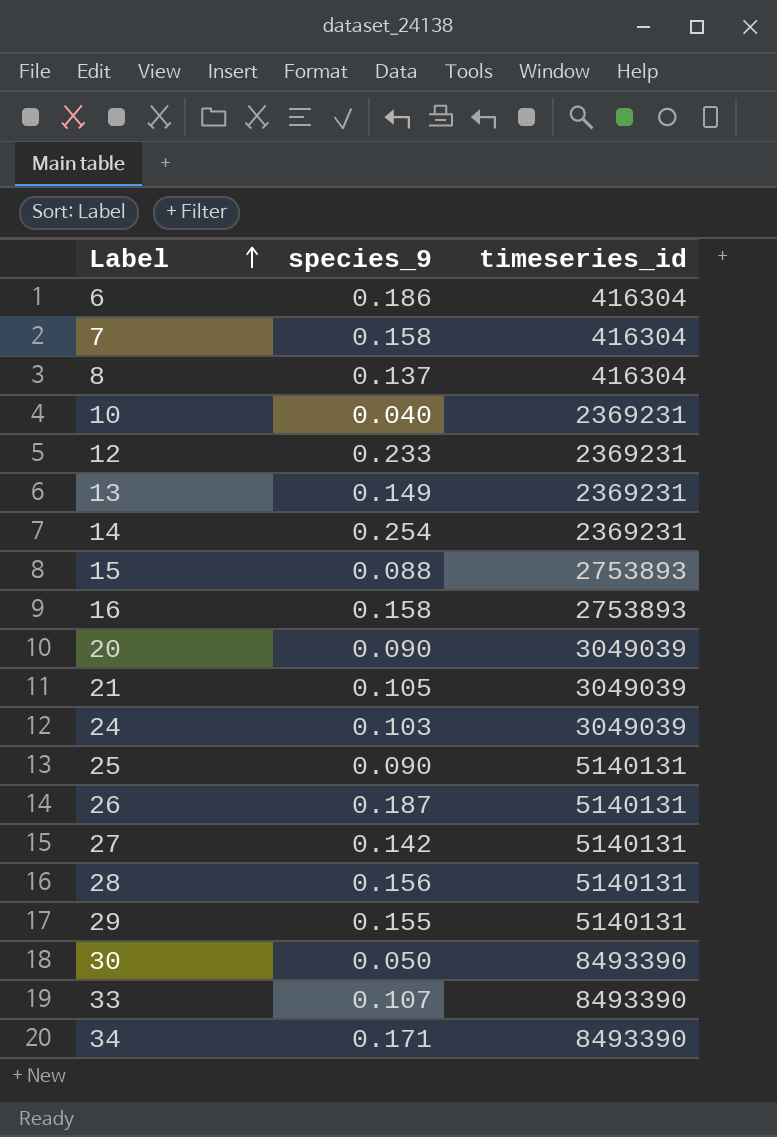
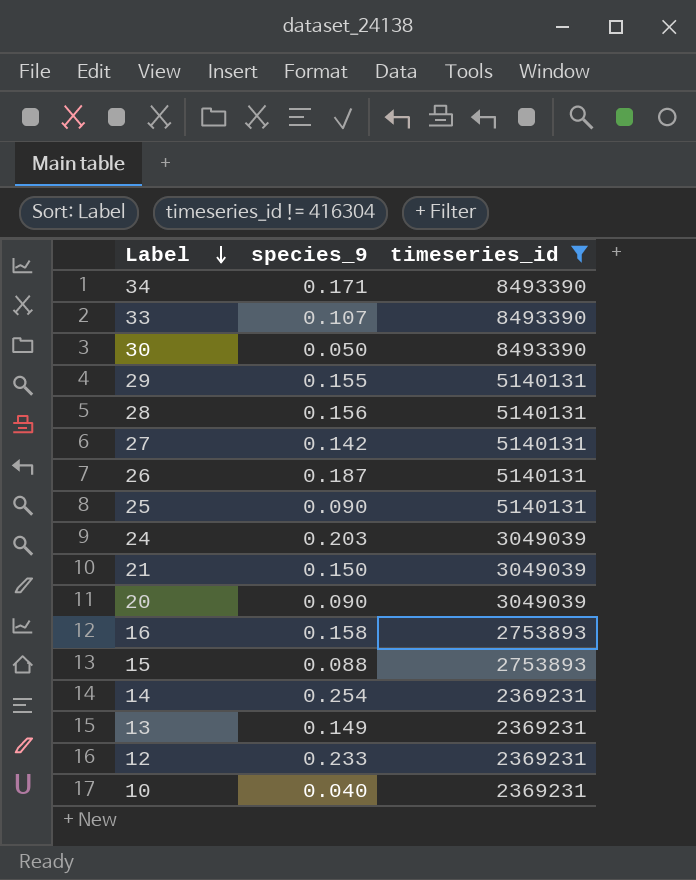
filter: none -> timeseries_id != 416304
row order: Label ascending -> Label descending
24 | species_9: 0.103 -> 0.203
21 | species_9: 0.105 -> 0.150

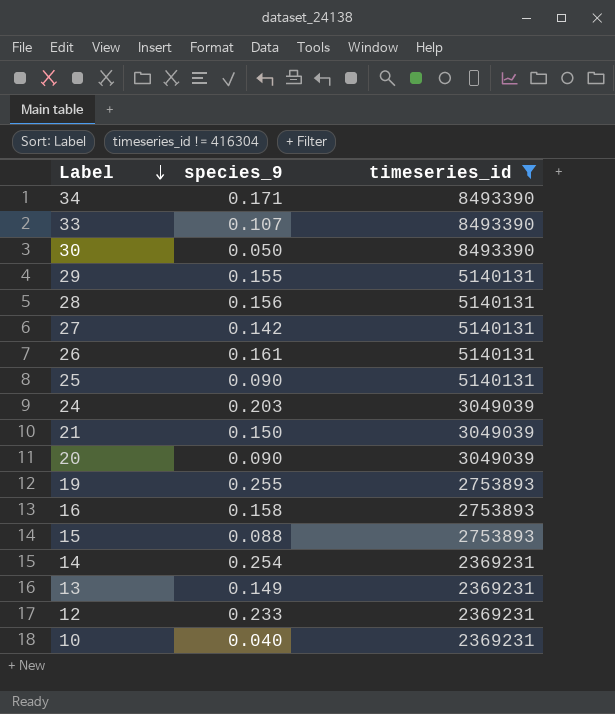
26 | species_9: 0.187 -> 0.161
row 19: none -> 0.255 | 2753893

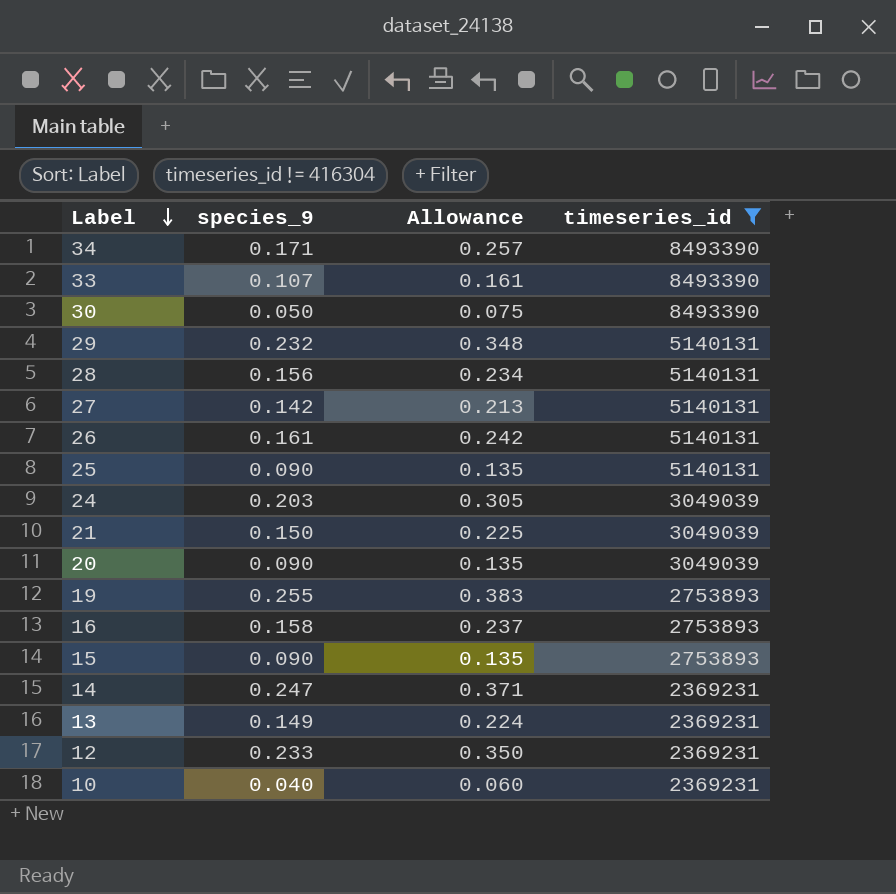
column Allowance | formula: none -> [species_9] * 1.5
29 | species_9: 0.155 -> 0.232
15 | species_9: 0.088 -> 0.090
14 | species_9: 0.254 -> 0.247

